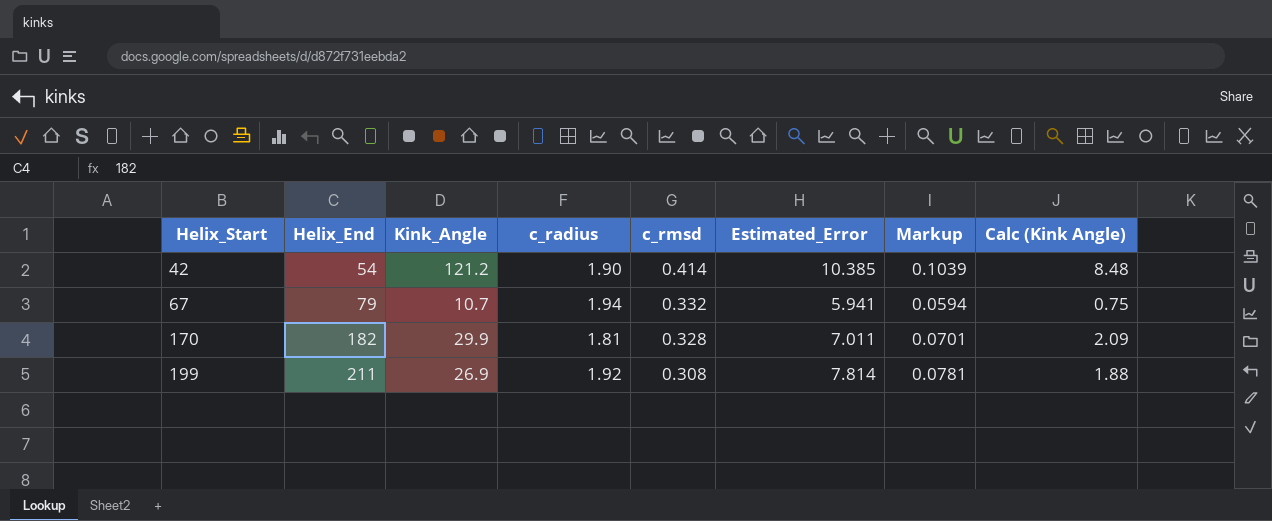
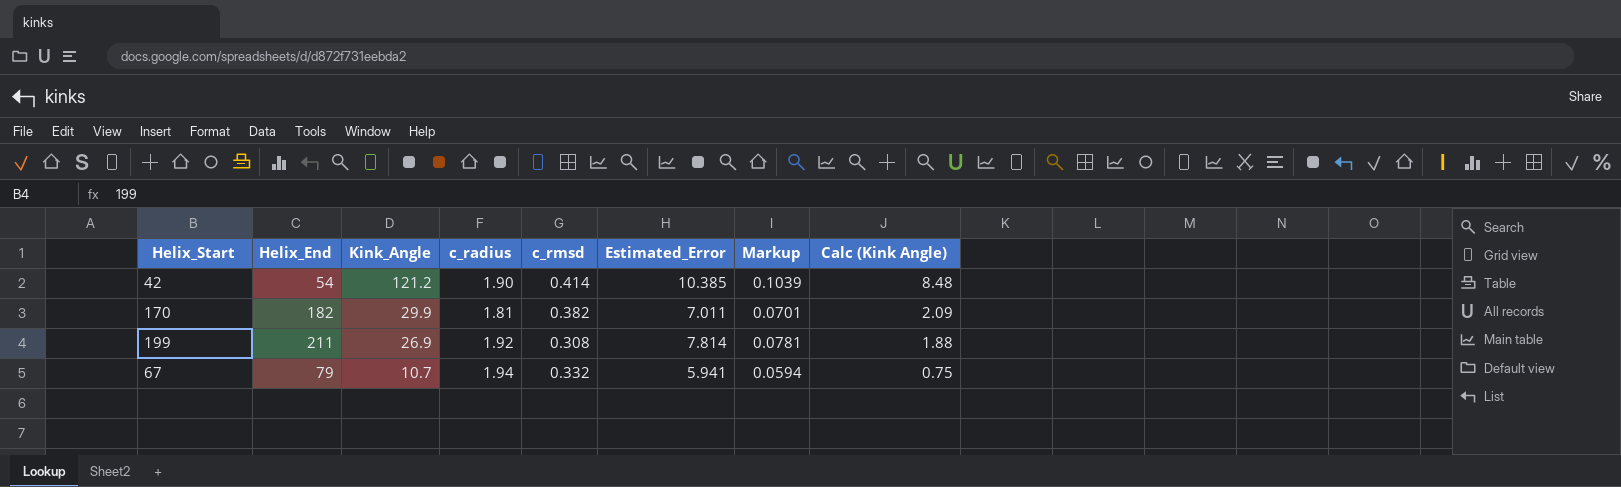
row order: Helix_Start ascending -> Kink_Angle descending
170 | c_rmsd: 0.328 -> 0.382

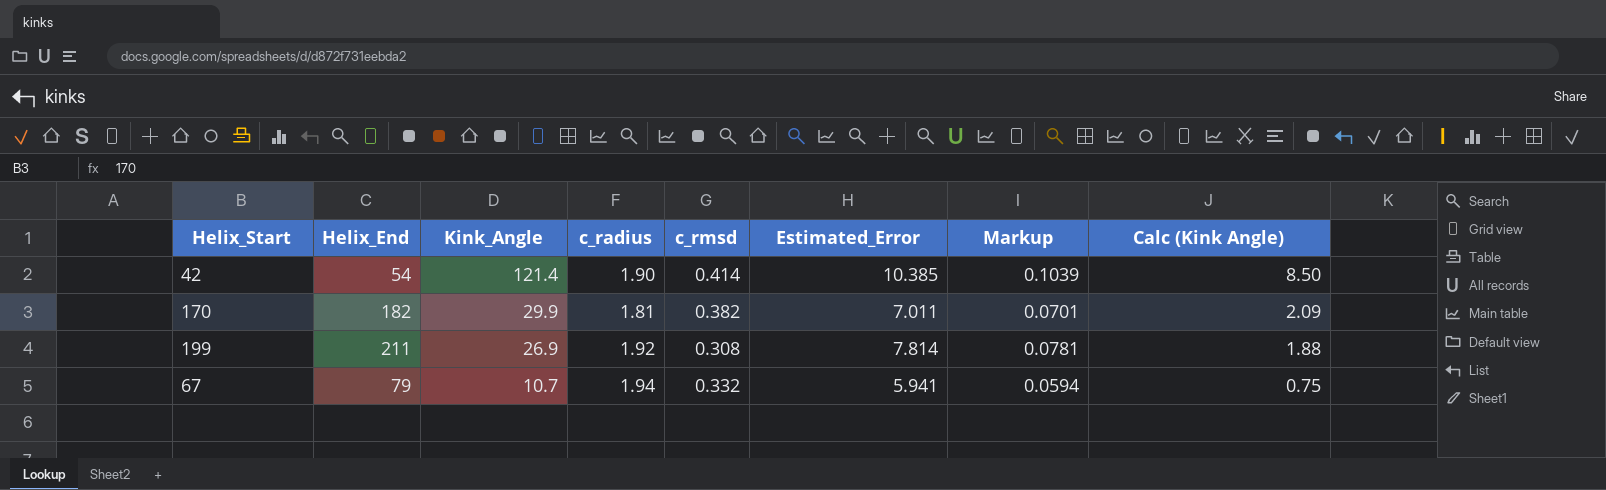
42 | Kink_Angle: 121.2 -> 121.4
42 | Calc (Kink Angle): 8.48 -> 8.50

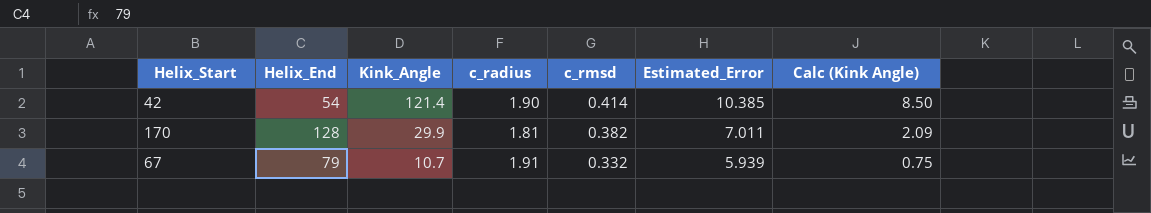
column Markup | formula: [Estimated_Error] * 0.01 -> none
row 199: 211 | 26.9 | 1.92 | 0.308 | 7.814 | 0.0781 | 1.88 -> none
170 | Helix_End: 182 -> 128
67 | c_radius: 1.94 -> 1.91
67 | Estimated_Error: 5.941 -> 5.939

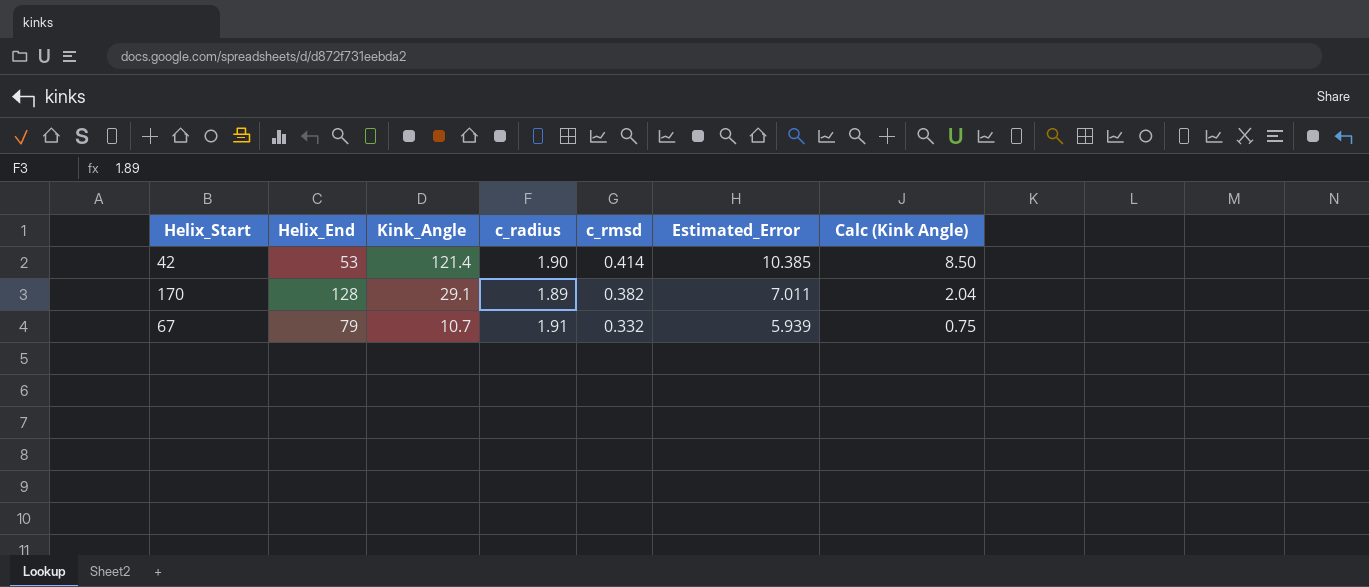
42 | Helix_End: 54 -> 53
170 | Kink_Angle: 29.9 -> 29.1
170 | c_radius: 1.81 -> 1.89
170 | Calc (Kink Angle): 2.09 -> 2.04

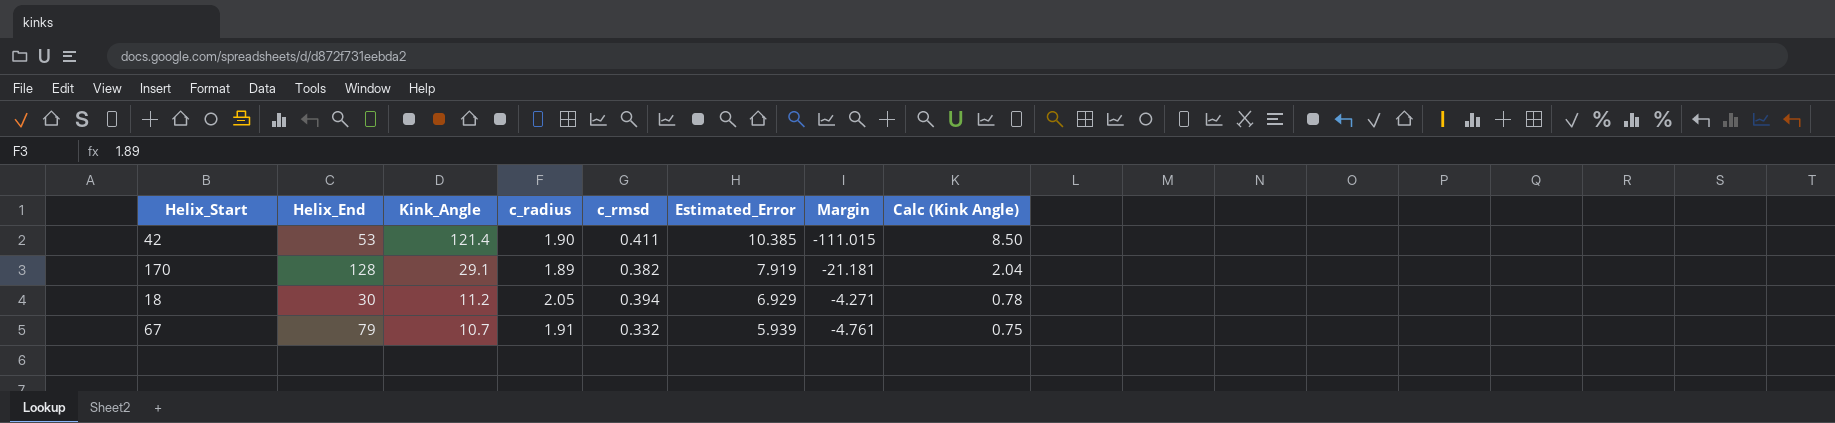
column Margin | formula: none -> [Estimated_Error] - [Kink_Angle]
42 | c_rmsd: 0.414 -> 0.411
170 | Estimated_Error: 7.011 -> 7.919
row 18: none -> 30 | 11.2 | 2.05 | 0.394 | 6.929 | -4.271 | 0.78

